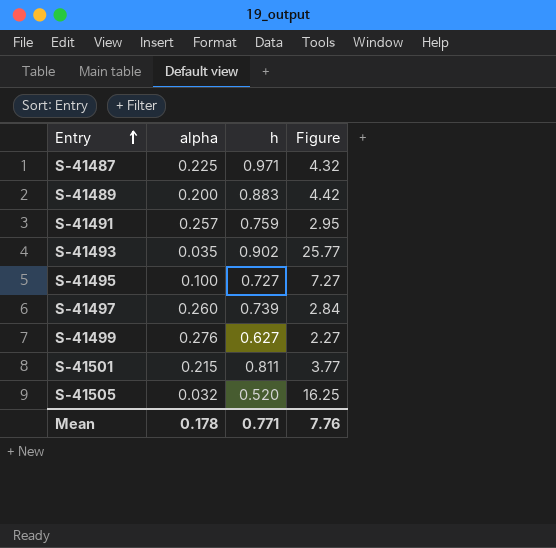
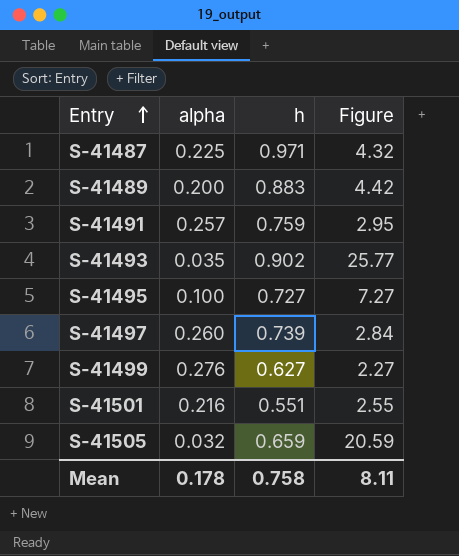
S-41501 | alpha: 0.215 -> 0.216
S-41501 | h: 0.811 -> 0.551
S-41501 | Figure: 3.77 -> 2.55
S-41505 | h: 0.520 -> 0.659
S-41505 | Figure: 16.25 -> 20.59
Mean | h: 0.771 -> 0.758
Mean | Figure: 7.76 -> 8.11

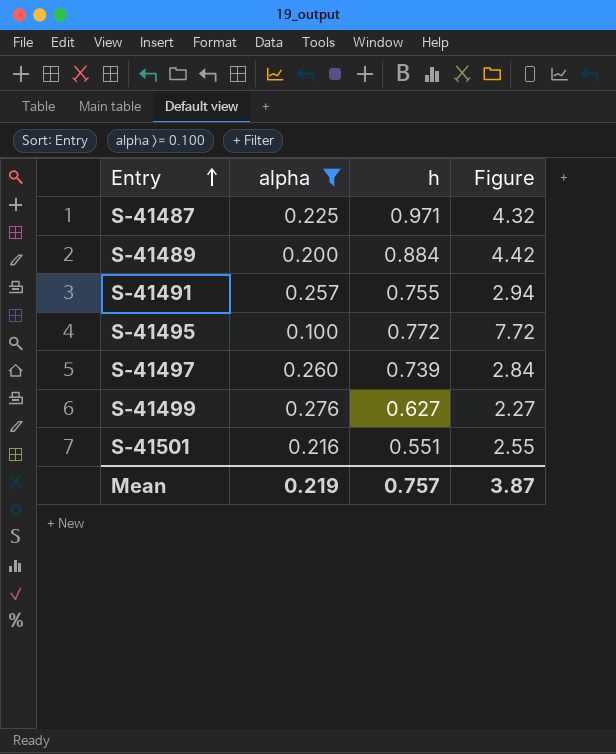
filter: none -> alpha >= 0.100
S-41489 | h: 0.883 -> 0.884
S-41491 | h: 0.759 -> 0.755
S-41491 | Figure: 2.95 -> 2.94
S-41495 | h: 0.727 -> 0.772
S-41495 | Figure: 7.27 -> 7.72
Mean | alpha: 0.178 -> 0.219
Mean | h: 0.758 -> 0.757
Mean | Figure: 8.11 -> 3.87

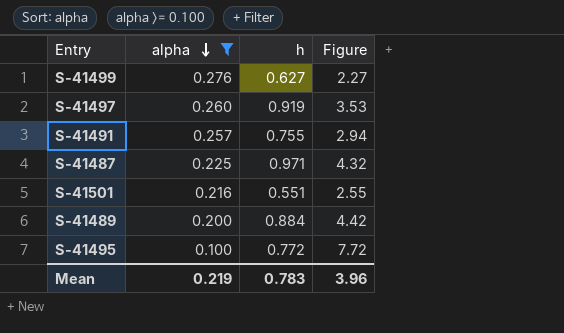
row order: Entry ascending -> alpha descending
S-41497 | h: 0.739 -> 0.919
S-41497 | Figure: 2.84 -> 3.53
Mean | h: 0.757 -> 0.783
Mean | Figure: 3.87 -> 3.96

